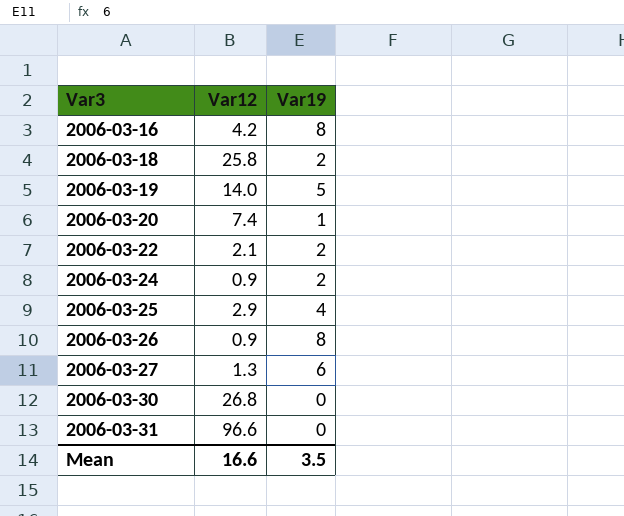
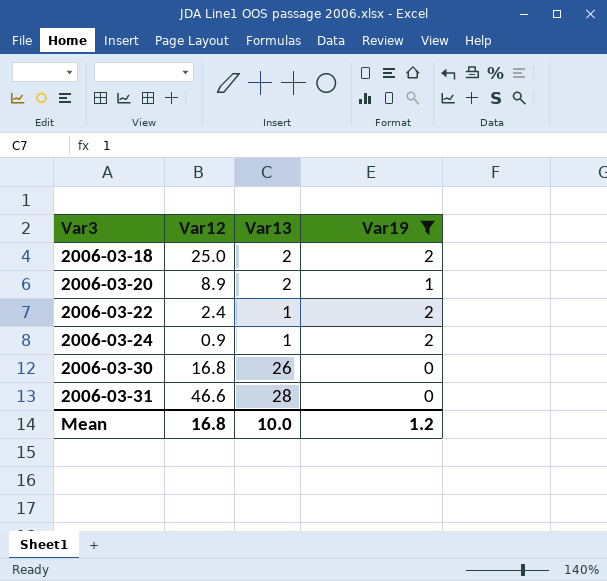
filter: none -> Var19 <= 2
column Var13 | position: none -> 3
2006-03-18 | Var12: 25.8 -> 25.0
2006-03-20 | Var12: 7.4 -> 8.9
2006-03-22 | Var12: 2.1 -> 2.4
2006-03-30 | Var12: 26.8 -> 16.8
2006-03-31 | Var12: 96.6 -> 46.6
Mean | Var12: 16.6 -> 16.8
Mean | Var19: 3.5 -> 1.2

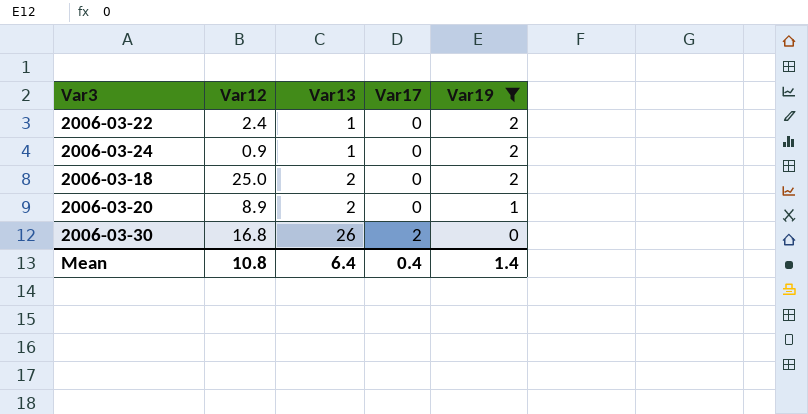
row order: Var3 ascending -> Var13 ascending
column Var17 | position: none -> 4
row 2006-03-31: 46.6 | 28 | 0 -> none
Mean | Var12: 16.8 -> 10.8
Mean | Var13: 10.0 -> 6.4
Mean | Var19: 1.2 -> 1.4

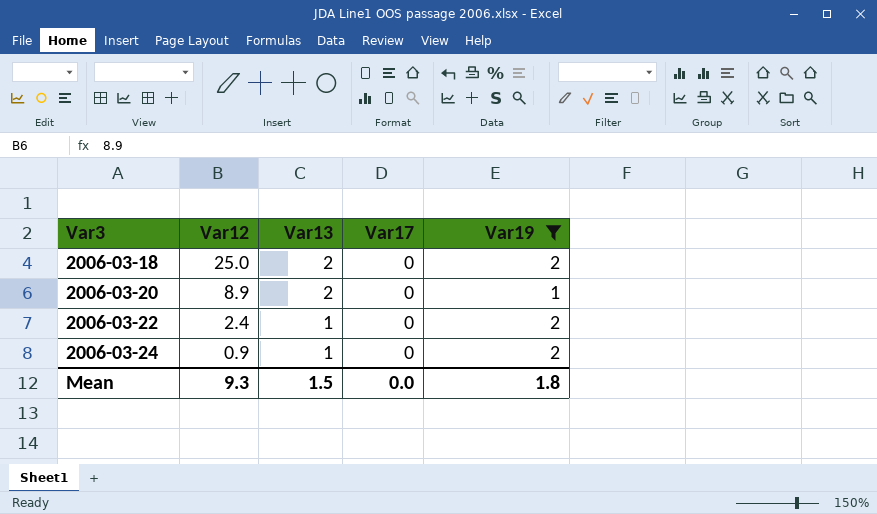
row order: Var13 ascending -> Var3 ascending
row 2006-03-30: 16.8 | 26 | 2 | 0 -> none
Mean | Var12: 10.8 -> 9.3
Mean | Var13: 6.4 -> 1.5
Mean | Var17: 0.4 -> 0.0
Mean | Var19: 1.4 -> 1.8

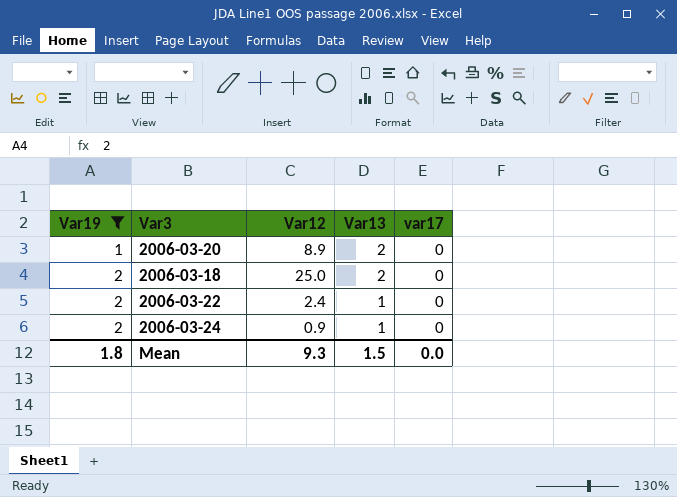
row order: Var3 ascending -> Var19 ascending
column Var19 | position: 5 -> 1
column name: Var17 -> var17

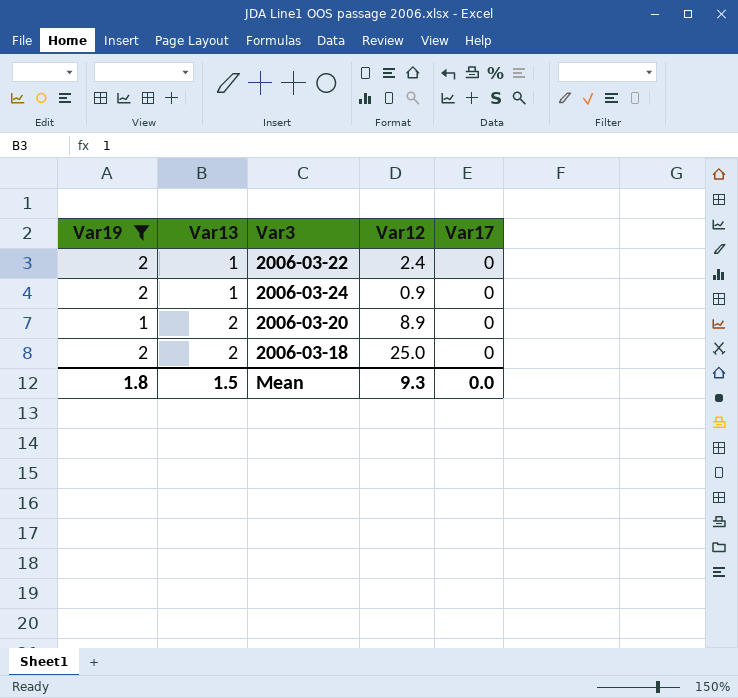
row order: Var19 ascending -> Var13 ascending
column Var13 | position: 4 -> 2
column name: var17 -> Var17

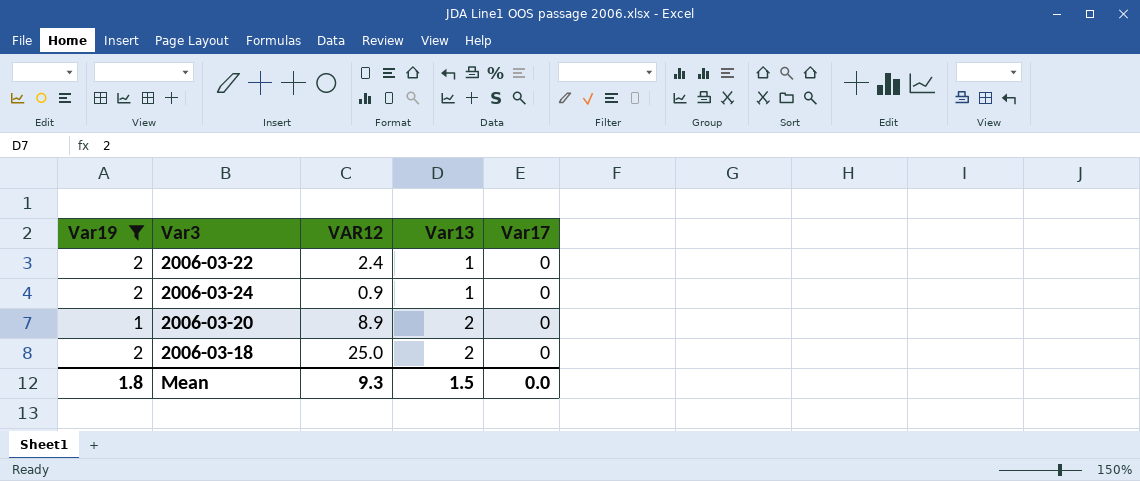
column name: Var12 -> VAR12
column Var13 | position: 2 -> 4

